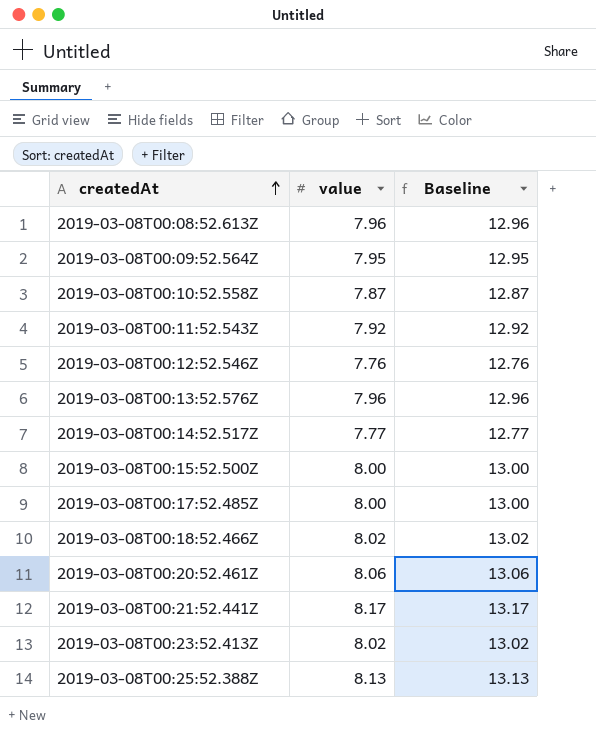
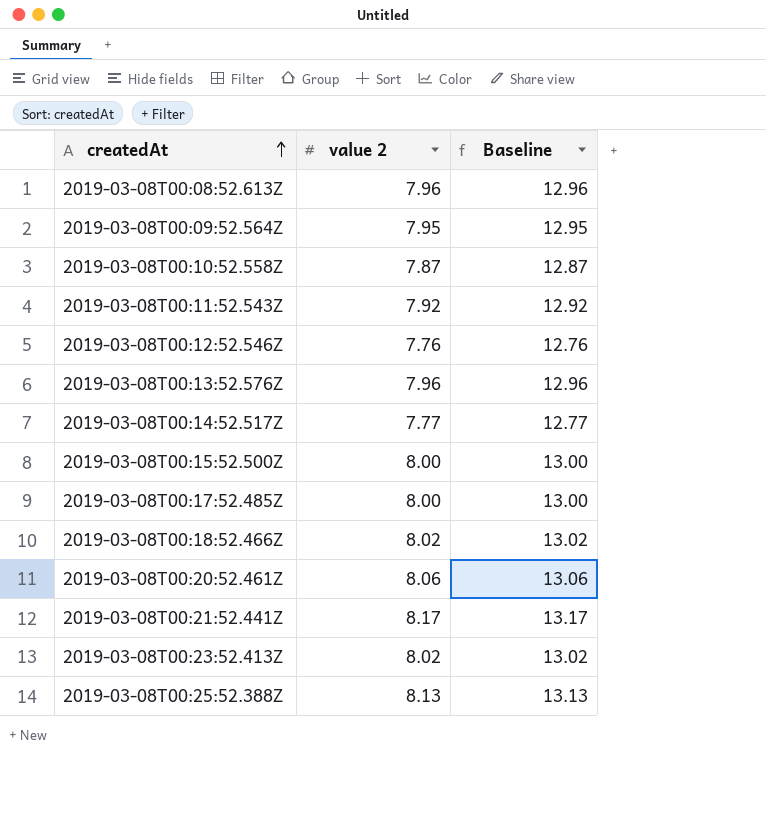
column name: value -> value 2

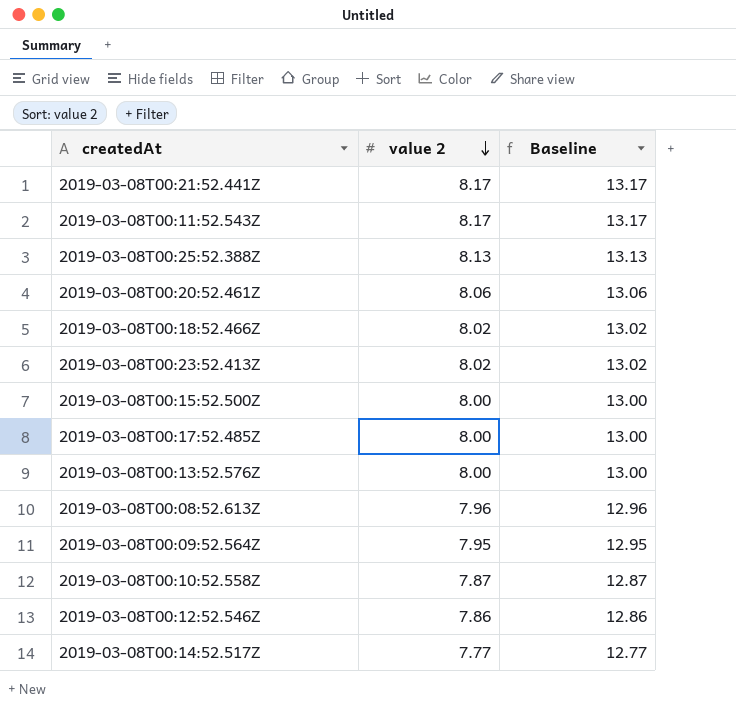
row order: createdAt ascending -> value 2 descending
2019-03-08T00:11:52.543Z | value 2: 7.92 -> 8.17
2019-03-08T00:11:52.543Z | Baseline: 12.92 -> 13.17
2019-03-08T00:13:52.576Z | value 2: 7.96 -> 8.00
2019-03-08T00:13:52.576Z | Baseline: 12.96 -> 13.00
2019-03-08T00:12:52.546Z | value 2: 7.76 -> 7.86
2019-03-08T00:12:52.546Z | Baseline: 12.76 -> 12.86

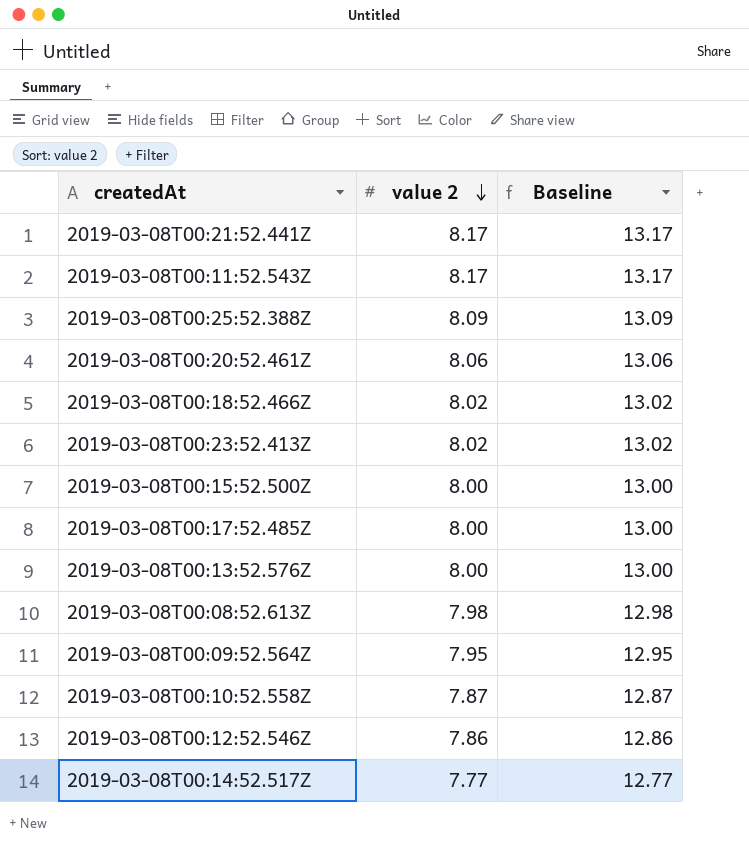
2019-03-08T00:25:52.388Z | value 2: 8.13 -> 8.09
2019-03-08T00:25:52.388Z | Baseline: 13.13 -> 13.09
2019-03-08T00:08:52.613Z | value 2: 7.96 -> 7.98
2019-03-08T00:08:52.613Z | Baseline: 12.96 -> 12.98

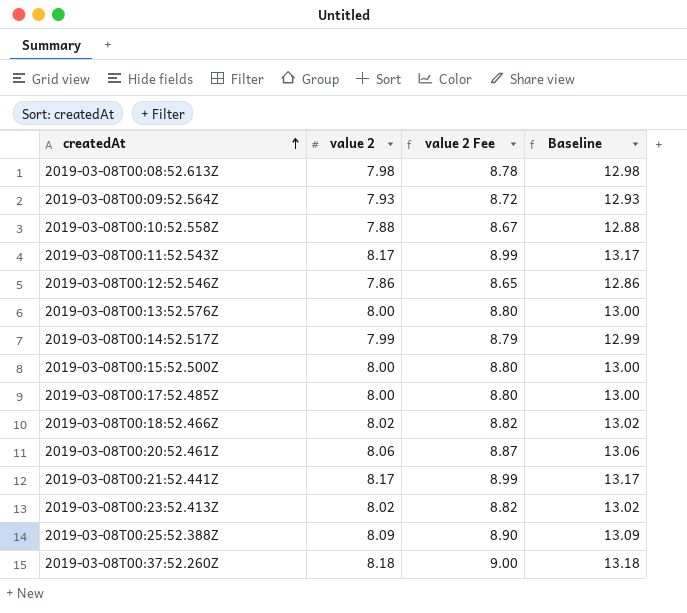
row order: value 2 descending -> createdAt ascending
column value 2 Fee | formula: none -> [value 2] * 1.1
2019-03-08T00:09:52.564Z | value 2: 7.95 -> 7.93
2019-03-08T00:09:52.564Z | Baseline: 12.95 -> 12.93
2019-03-08T00:10:52.558Z | value 2: 7.87 -> 7.88
2019-03-08T00:10:52.558Z | Baseline: 12.87 -> 12.88
2019-03-08T00:14:52.517Z | value 2: 7.77 -> 7.99
2019-03-08T00:14:52.517Z | Baseline: 12.77 -> 12.99
row 2019-03-08T00:37:52.260Z: none -> 8.18 | 9.00 | 13.18

